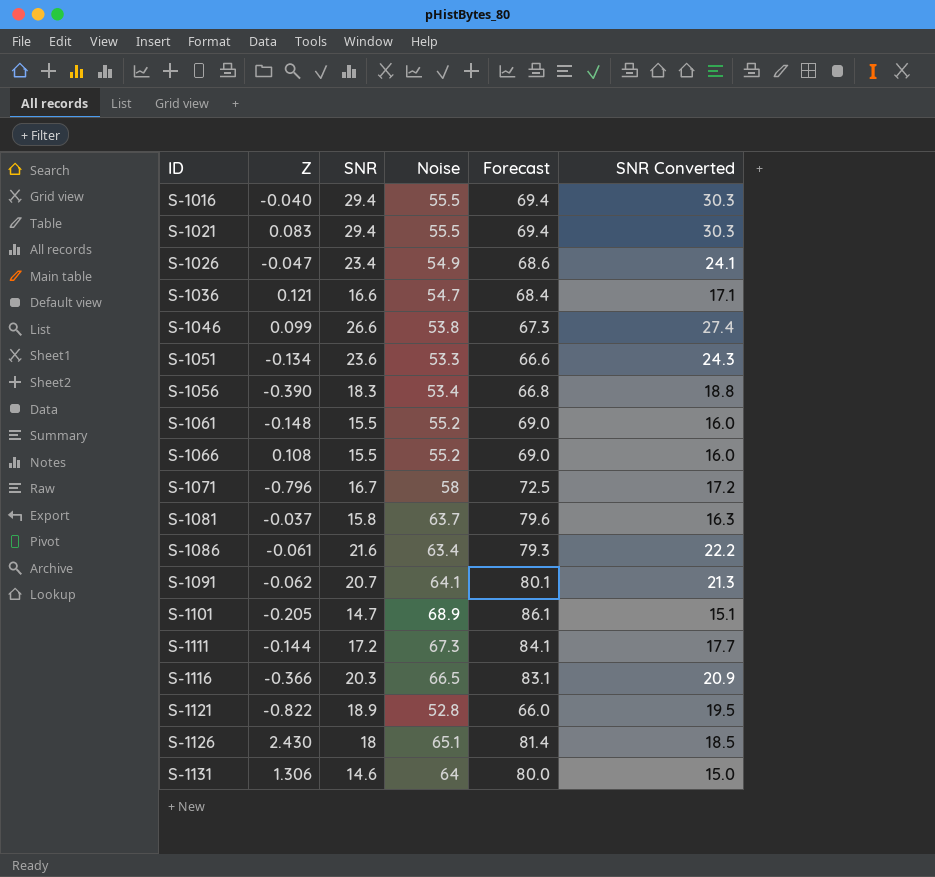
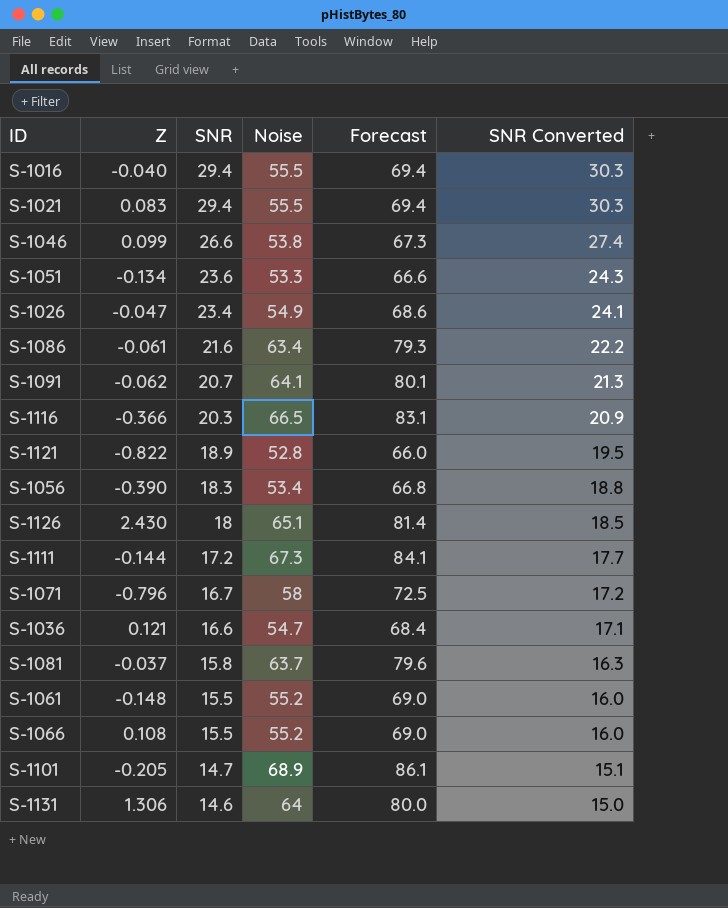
row order: ID ascending -> SNR descending

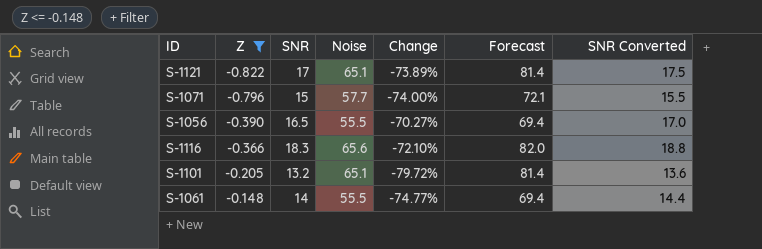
filter: none -> Z <= -0.148
row order: SNR descending -> Z ascending
column Change | formula: none -> ([SNR] - [Noise]) / [Noise]
S-1121 | SNR: 18.9 -> 17
S-1121 | Noise: 52.8 -> 65.1
S-1121 | Forecast: 66.0 -> 81.4
S-1121 | SNR Converted: 19.5 -> 17.5
S-1071 | SNR: 16.7 -> 15
S-1071 | Noise: 58 -> 57.7
S-1071 | Forecast: 72.5 -> 72.1
S-1071 | SNR Converted: 17.2 -> 15.5
S-1056 | SNR: 18.3 -> 16.5
S-1056 | Noise: 53.4 -> 55.5
S-1056 | Forecast: 66.8 -> 69.4
S-1056 | SNR Converted: 18.8 -> 17.0
S-1116 | SNR: 20.3 -> 18.3
S-1116 | Noise: 66.5 -> 65.6
S-1116 | Forecast: 83.1 -> 82.0
S-1116 | SNR Converted: 20.9 -> 18.8
S-1101 | SNR: 14.7 -> 13.2
S-1101 | Noise: 68.9 -> 65.1
S-1101 | Forecast: 86.1 -> 81.4
S-1101 | SNR Converted: 15.1 -> 13.6
S-1061 | SNR: 15.5 -> 14
S-1061 | Noise: 55.2 -> 55.5
S-1061 | Forecast: 69.0 -> 69.4
S-1061 | SNR Converted: 16.0 -> 14.4

